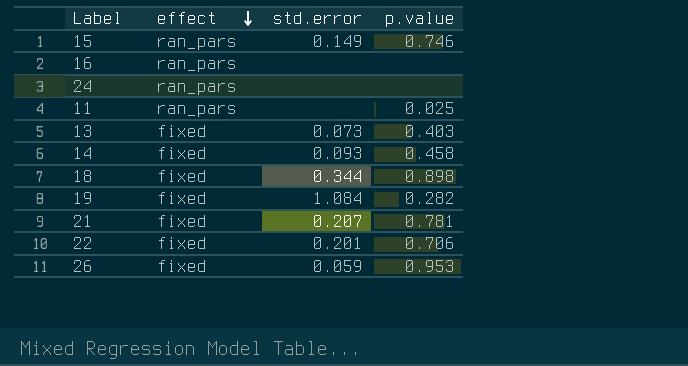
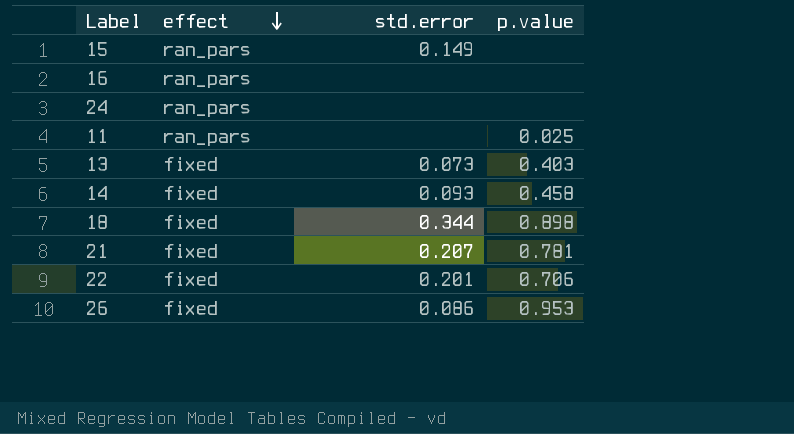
row 19: fixed | 1.084 | 0.282 -> none
15 | p.value: 0.746 -> none
26 | std.error: 0.059 -> 0.086

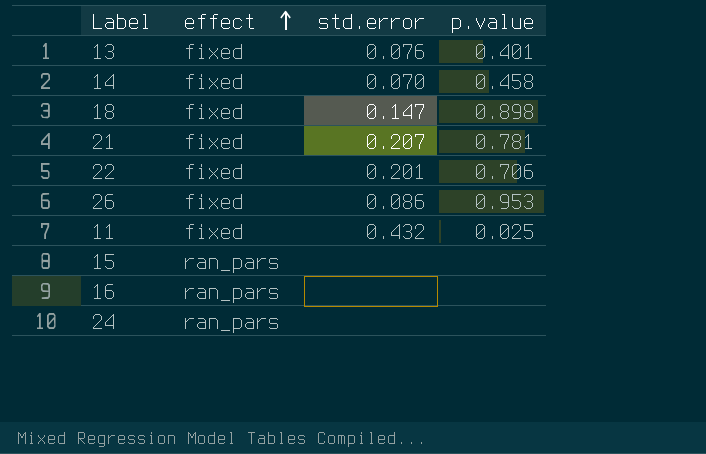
row order: effect descending -> effect ascending
13 | std.error: 0.073 -> 0.076
13 | p.value: 0.403 -> 0.401
14 | std.error: 0.093 -> 0.070
18 | std.error: 0.344 -> 0.147
11 | effect: ran_pars -> fixed
11 | std.error: none -> 0.432
15 | std.error: 0.149 -> none

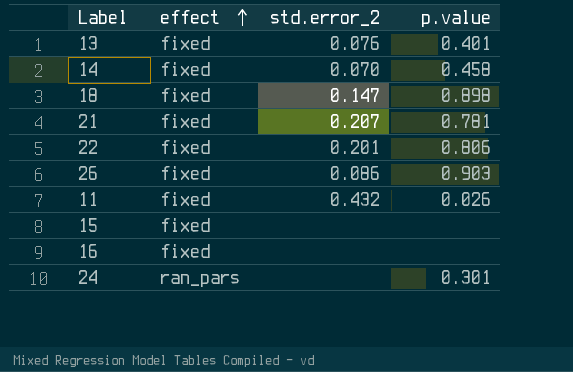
column name: std.error -> std.error_2
22 | p.value: 0.706 -> 0.806
26 | p.value: 0.953 -> 0.903
11 | p.value: 0.025 -> 0.026
15 | effect: ran_pars -> fixed
16 | effect: ran_pars -> fixed
24 | p.value: none -> 0.301

